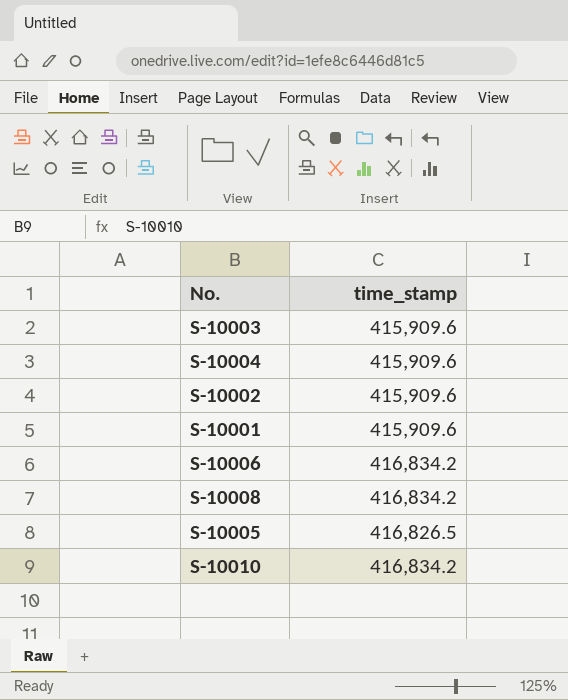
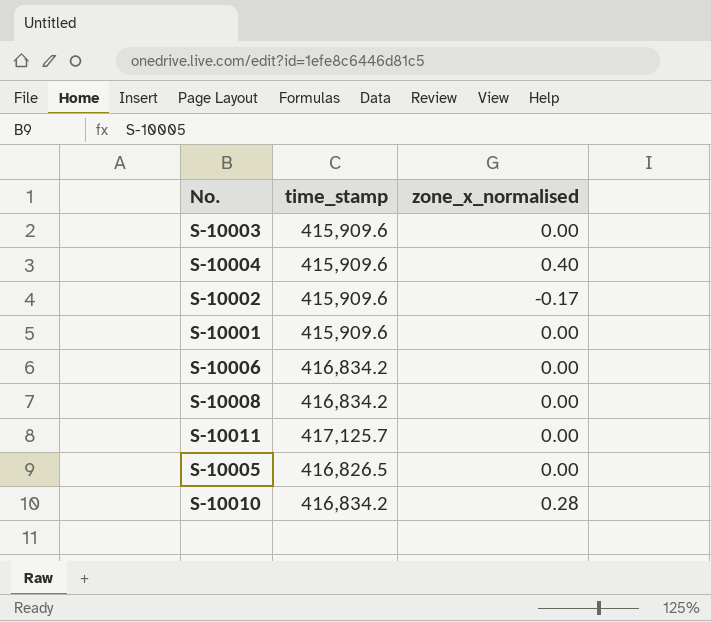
column zone_x_normalised | position: none -> 3
row S-10011: none -> 417,125.7 | 0.00

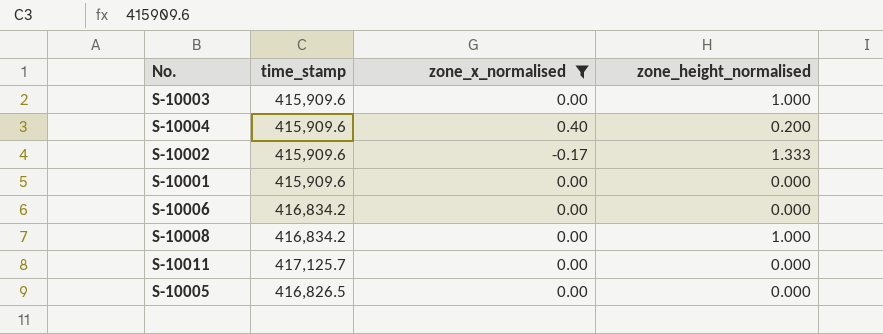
filter: none -> zone_x_normalised != 0.28
column zone_height_normalised | position: none -> 4

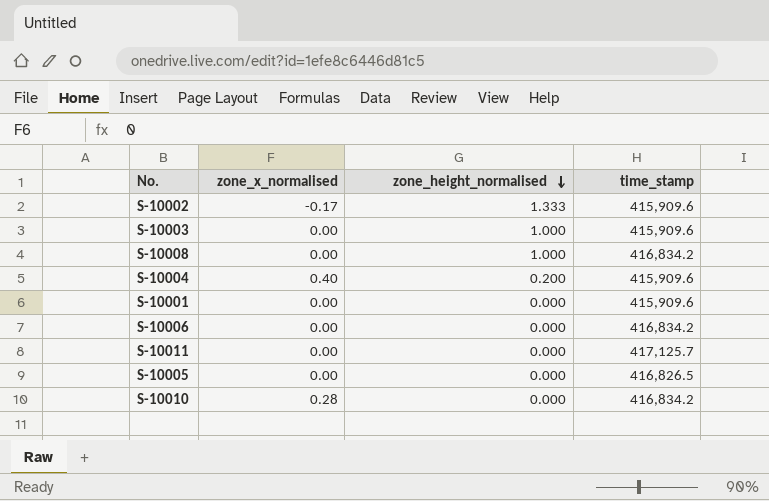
filter: zone_x_normalised != 0.28 -> none
row order: none -> zone_height_normalised descending
column time_stamp | position: 2 -> 4

